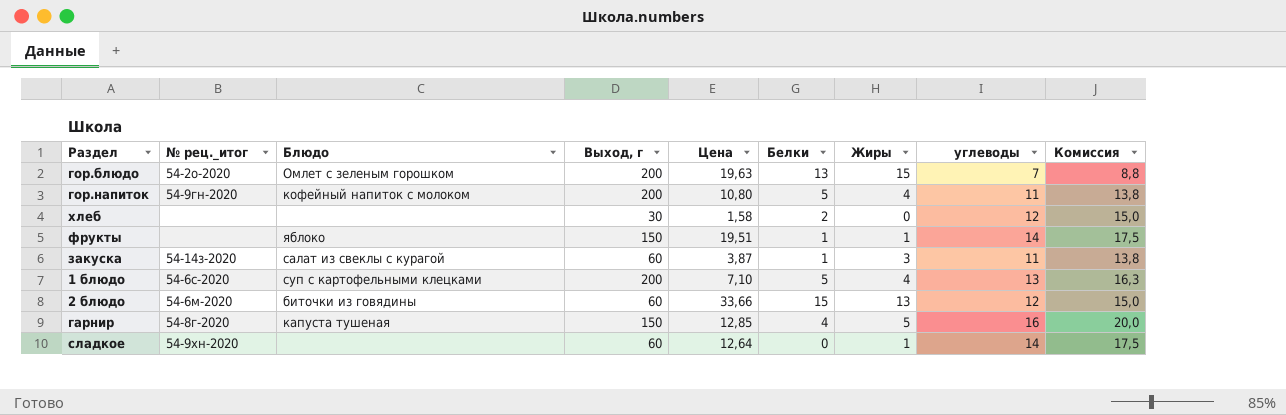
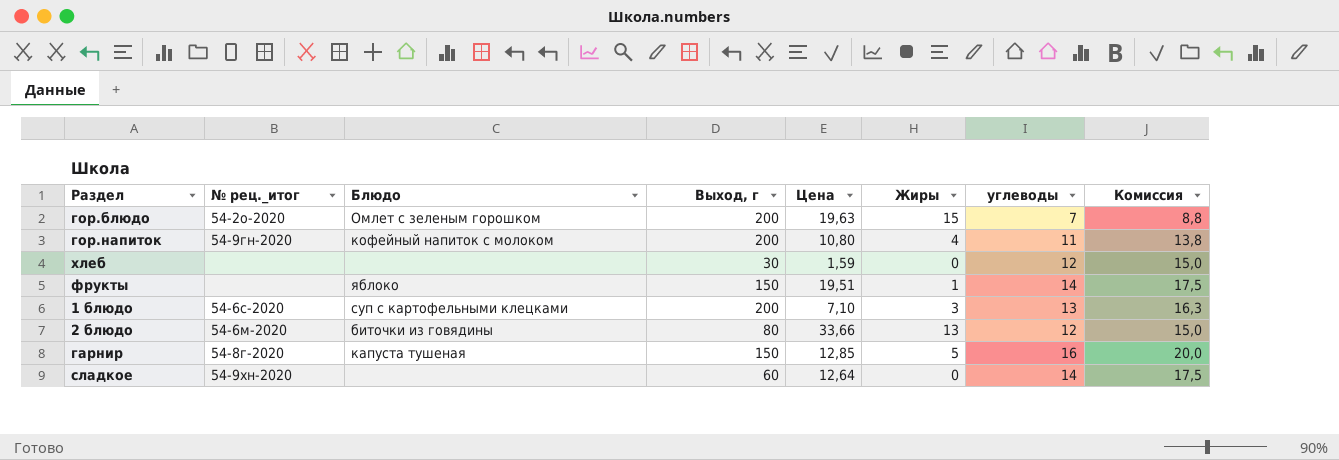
column Белки | position: 6 -> none
row закуска: 54-14з-2020 | салат из свеклы с курагой | 60 | 3,87 | 1 | 3 | 11 | 13,8 -> none
хлеб | Цена: 1,58 -> 1,59
1 блюдо | Жиры: 4 -> 3
2 блюдо | Выход, г: 60 -> 80
сладкое | Жиры: 1 -> 0

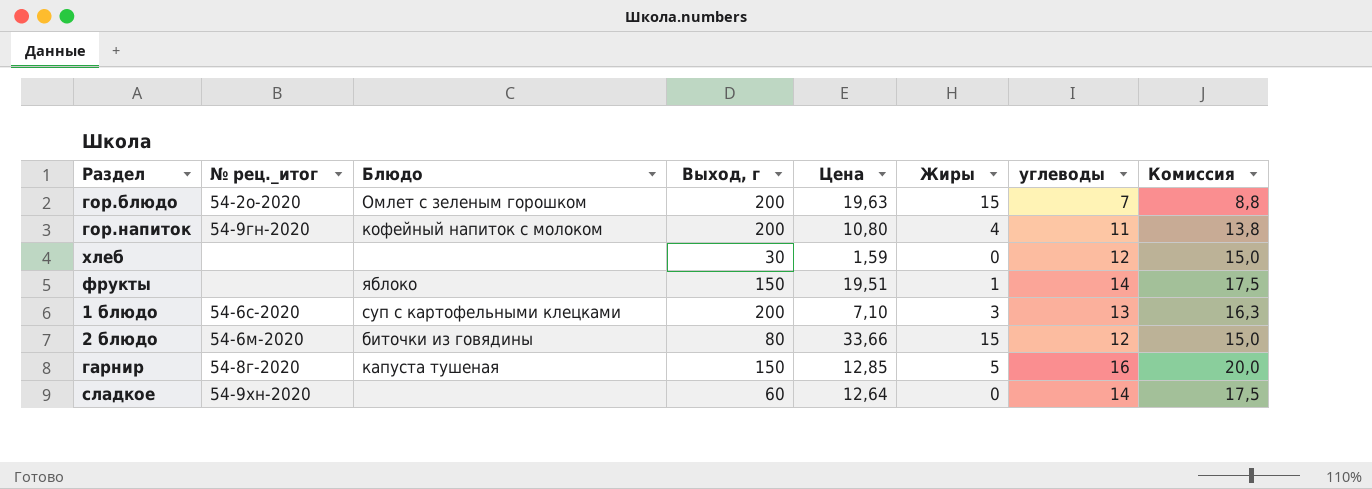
2 блюдо | Жиры: 13 -> 15

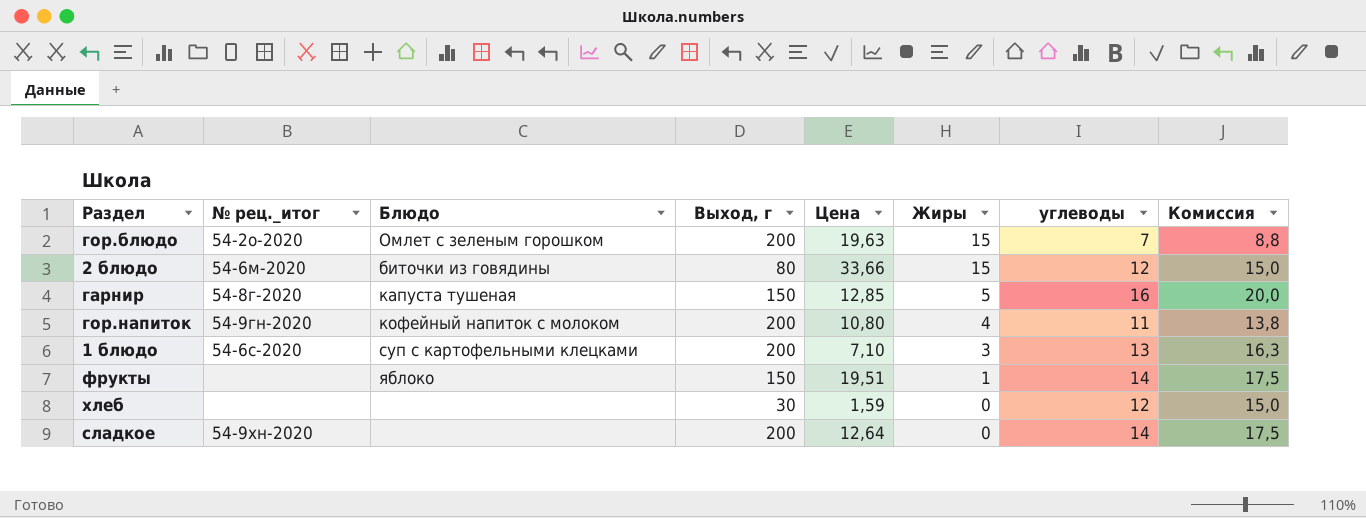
row order: none -> Жиры descending
сладкое | Выход, г: 60 -> 200

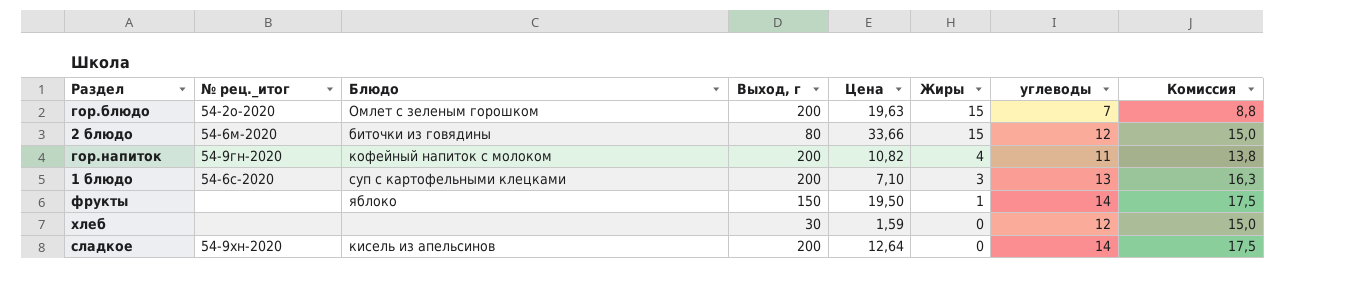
row гарнир: 54-8г-2020 | капуста тушеная | 150 | 12,85 | 5 | 16 | 20,0 -> none
гор.напиток | Цена: 10,80 -> 10,82
фрукты | Цена: 19,51 -> 19,50
сладкое | Блюдо: none -> кисель из апельсинов

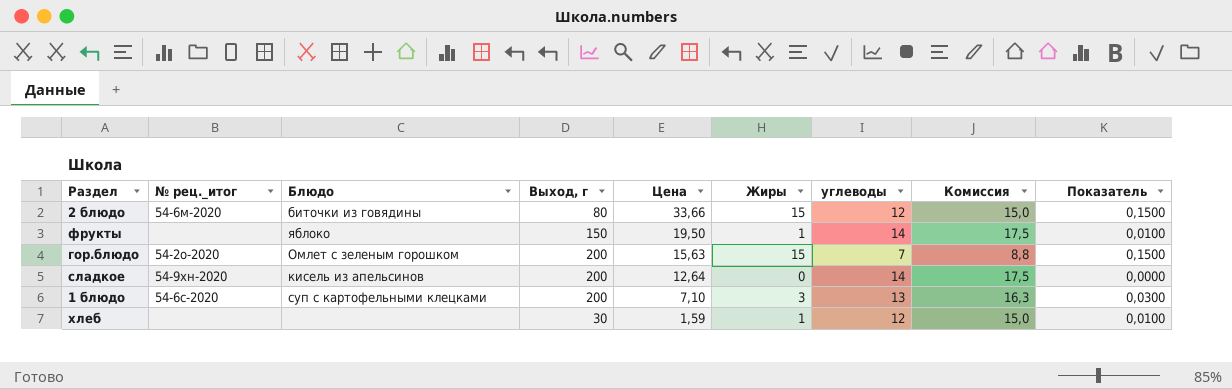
row order: Жиры descending -> Цена descending
column Показатель | formula: none -> [Жиры] * 0,01
row гор.напиток: 54-9гн-2020 | кофейный напиток с молоком | 200 | 10,82 | 4 | 11 | 13,8 -> none
гор.блюдо | Цена: 19,63 -> 15,63
хлеб | Жиры: 0 -> 1

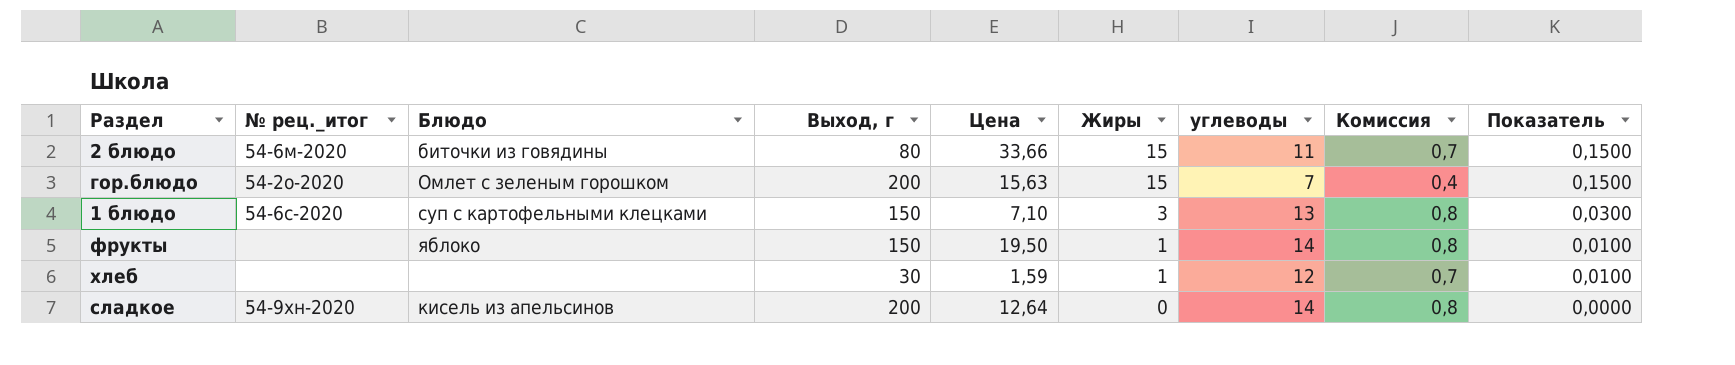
row order: Цена descending -> Жиры descending
column Комиссия | formula: [углеводы] * 1,25 -> [углеводы] * 0,06
2 блюдо | углеводы: 12 -> 11
1 блюдо | Выход, г: 200 -> 150

